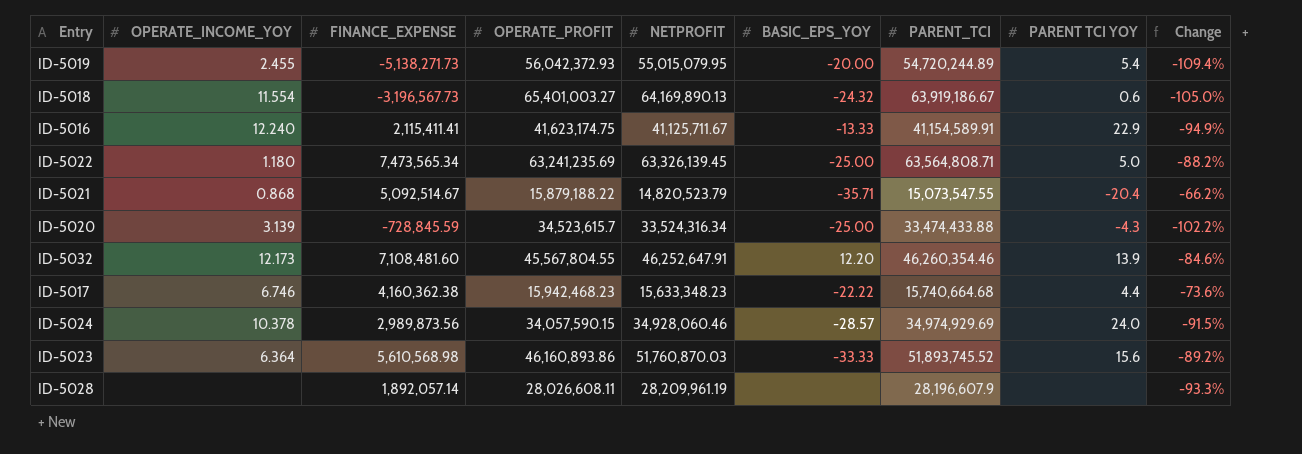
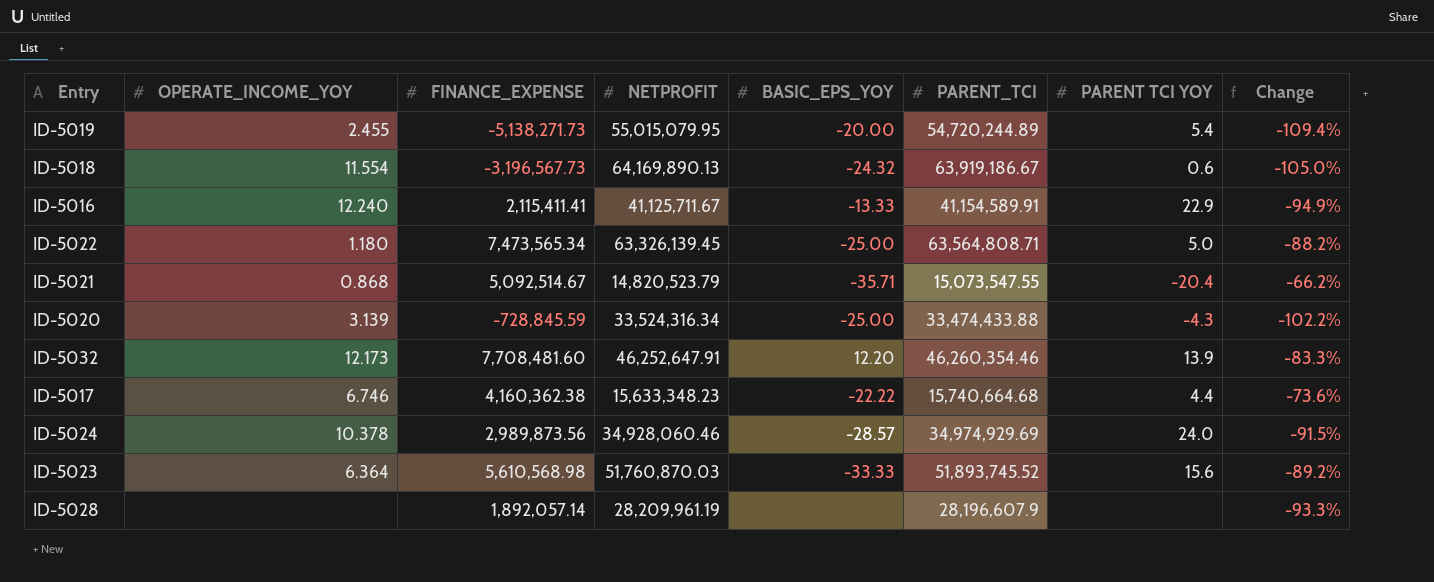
column OPERATE_PROFIT | position: 4 -> none
ID-5032 | FINANCE_EXPENSE: 7,108,481.60 -> 7,708,481.60
ID-5032 | Change: -84.6% -> -83.3%

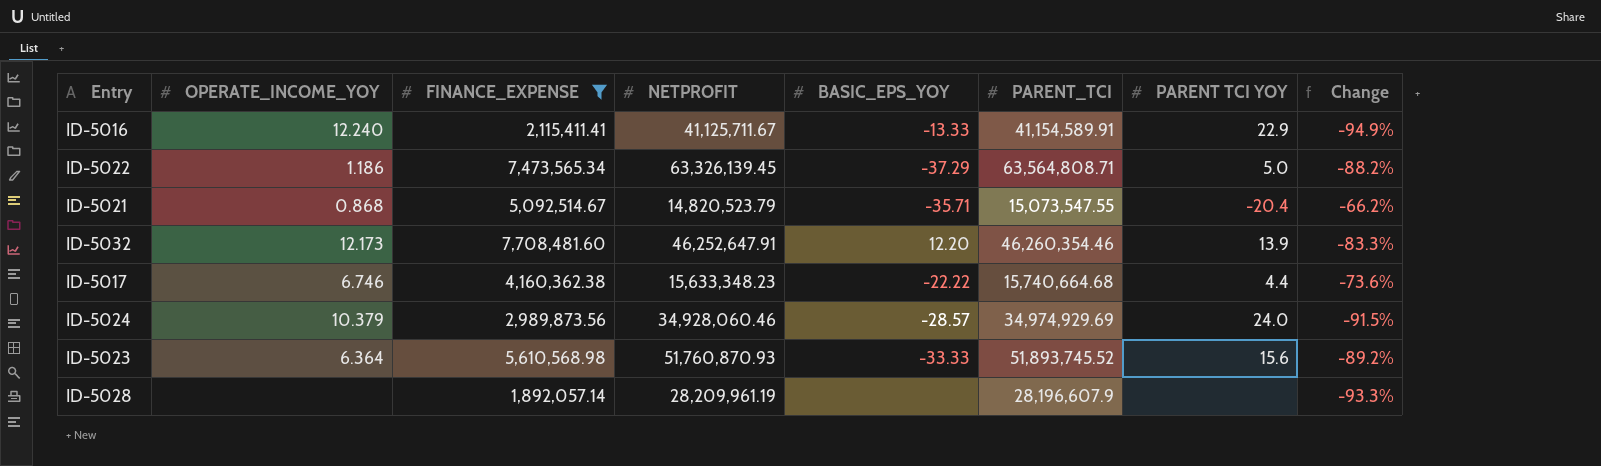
filter: none -> FINANCE_EXPENSE >= 1,892,057.14
ID-5022 | OPERATE_INCOME_YOY: 1.180 -> 1.186
ID-5022 | BASIC_EPS_YOY: -25.00 -> -37.29
ID-5024 | OPERATE_INCOME_YOY: 10.378 -> 10.379
ID-5023 | NETPROFIT: 51,760,870.03 -> 51,760,870.93

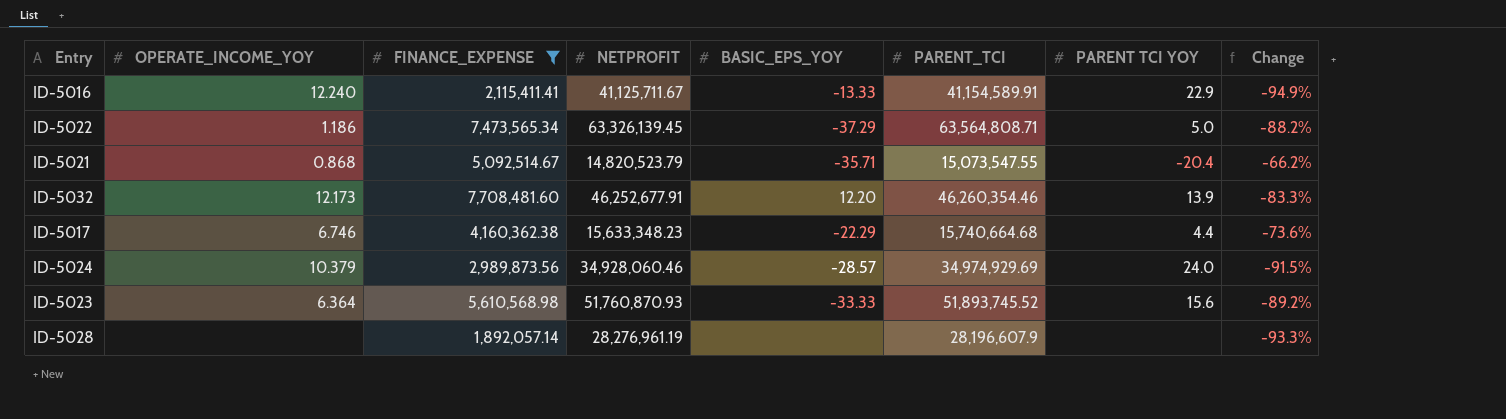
ID-5032 | NETPROFIT: 46,252,647.91 -> 46,252,677.91
ID-5017 | BASIC_EPS_YOY: -22.22 -> -22.29
ID-5028 | NETPROFIT: 28,209,961.19 -> 28,276,961.19

